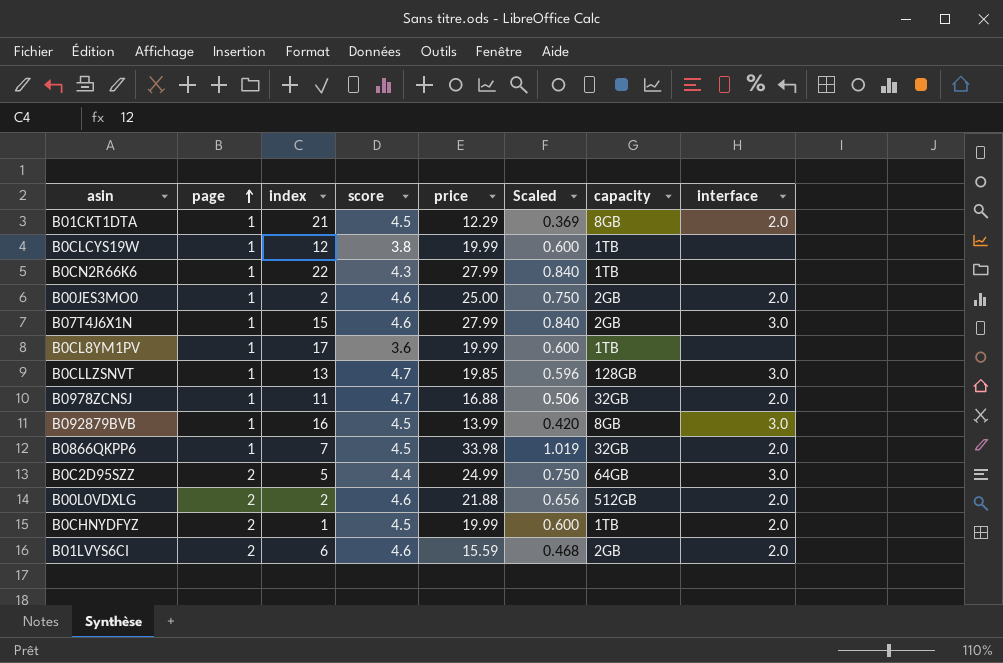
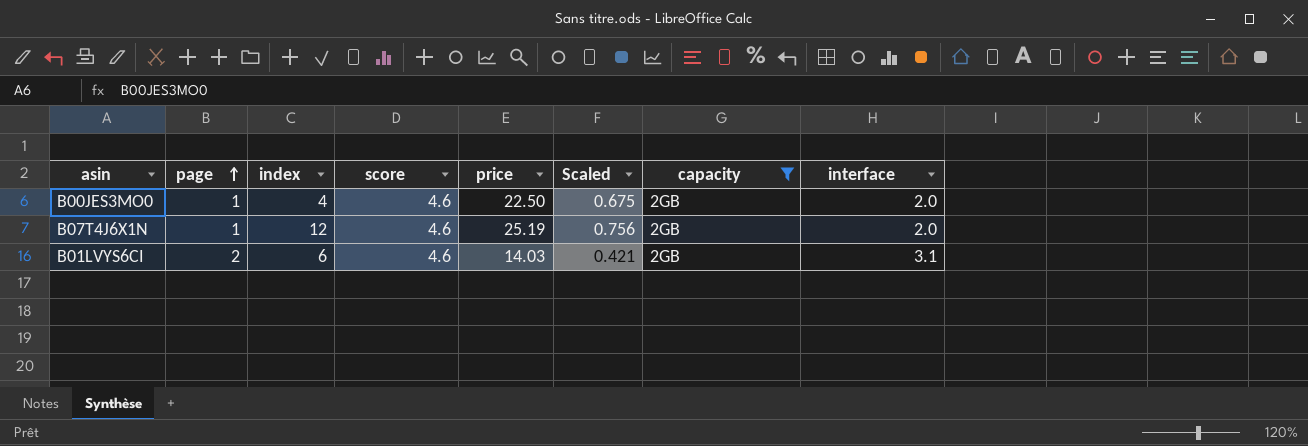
filter: none -> capacity = 2GB
B00JES3MO0 | index: 2 -> 4
B00JES3MO0 | price: 25.00 -> 22.50
B00JES3MO0 | Scaled: 0.750 -> 0.675
B07T4J6X1N | index: 15 -> 12
B07T4J6X1N | price: 27.99 -> 25.19
B07T4J6X1N | Scaled: 0.840 -> 0.756
B07T4J6X1N | interface: 3.0 -> 2.0
B01LVYS6CI | price: 15.59 -> 14.03
B01LVYS6CI | Scaled: 0.468 -> 0.421
B01LVYS6CI | interface: 2.0 -> 3.1

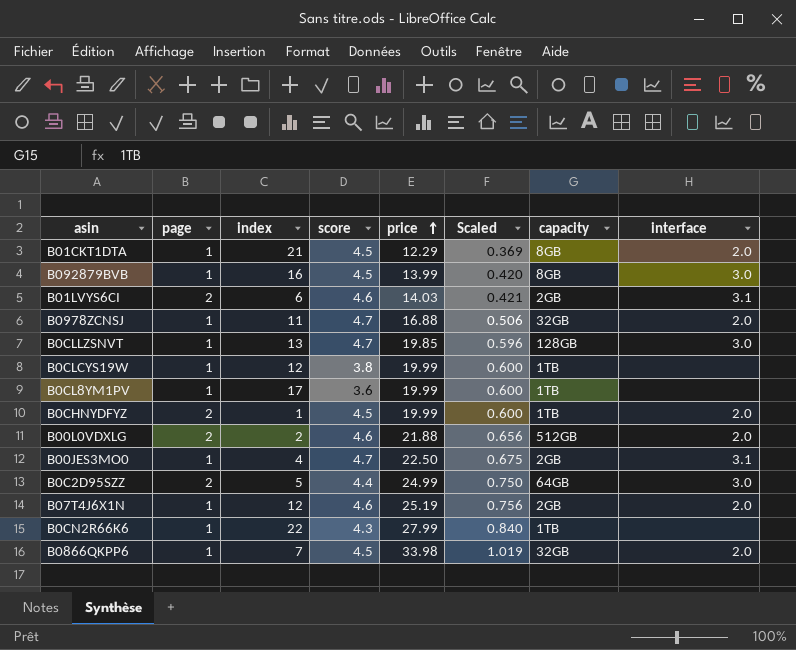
filter: capacity = 2GB -> none
row order: page ascending -> price ascending
B00JES3MO0 | score: 4.6 -> 4.7
B00JES3MO0 | interface: 2.0 -> 3.1

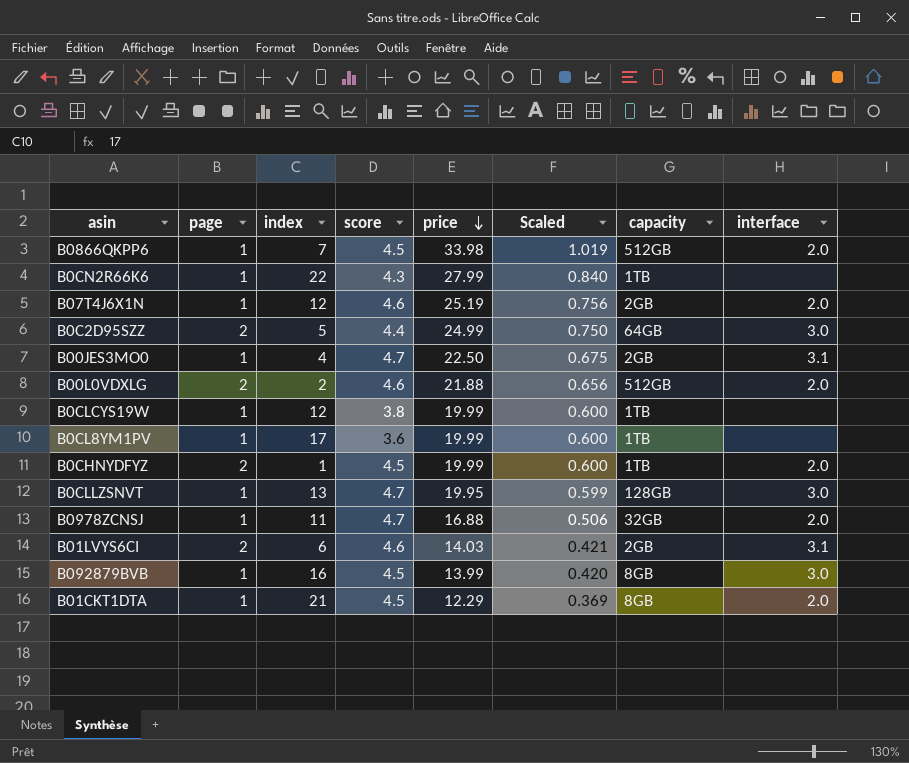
row order: price ascending -> price descending
B0866QKPP6 | capacity: 32GB -> 512GB
B0CLLZSNVT | price: 19.85 -> 19.95
B0CLLZSNVT | Scaled: 0.596 -> 0.599

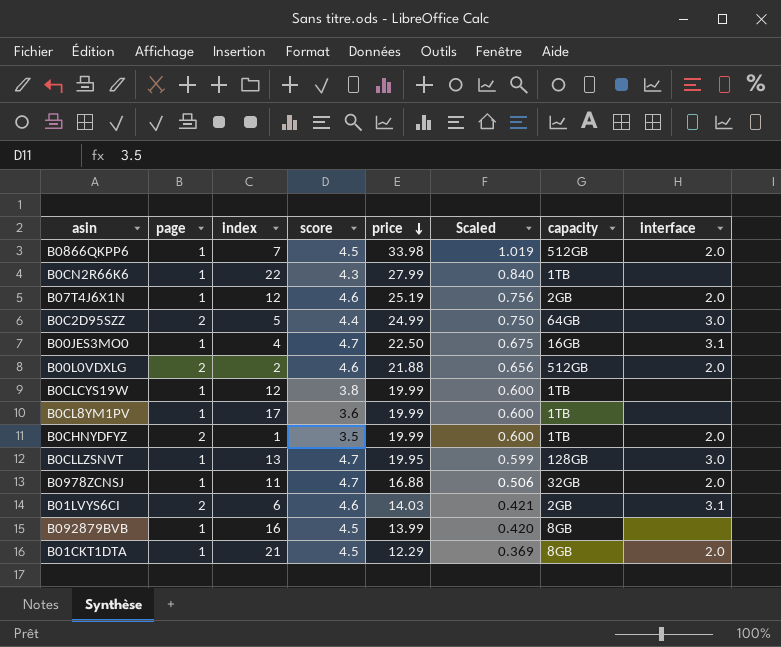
B00JES3MO0 | capacity: 2GB -> 16GB
B0CHNYDFYZ | score: 4.5 -> 3.5
B092879BVB | interface: 3.0 -> none

